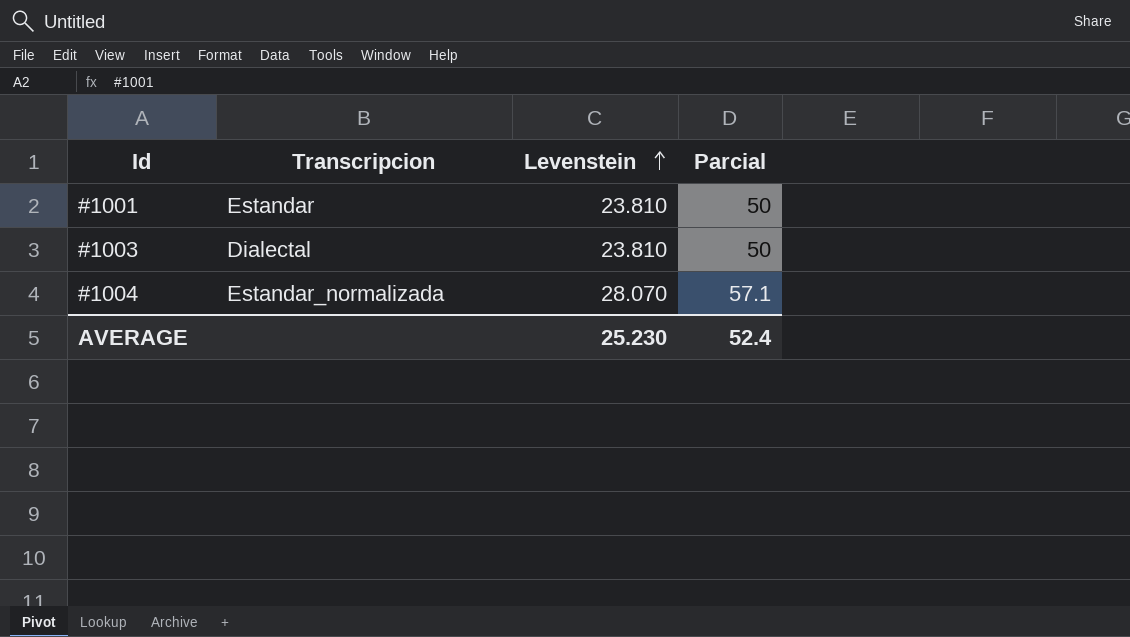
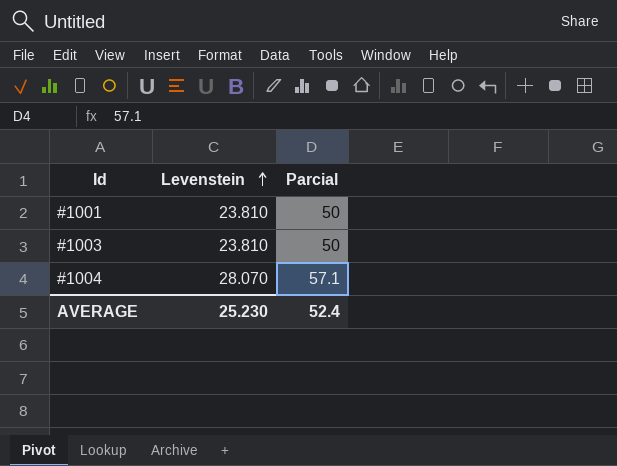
column Transcripcion | position: 2 -> none

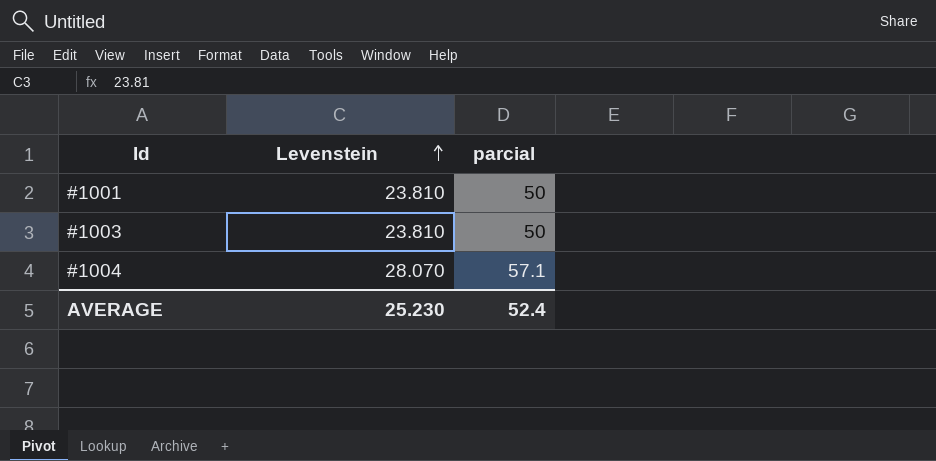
column name: Parcial -> parcial

